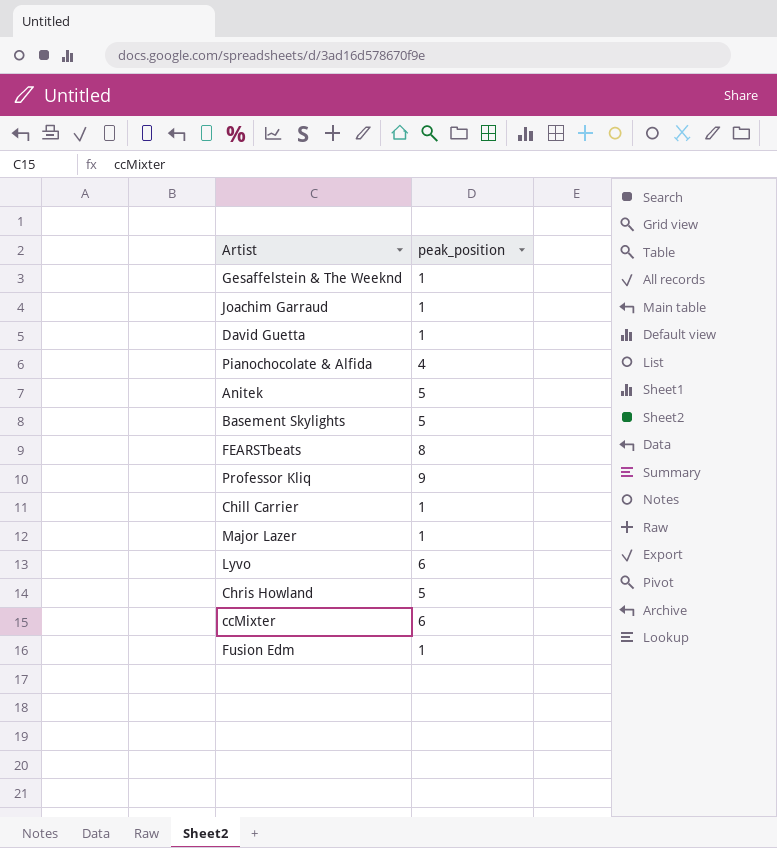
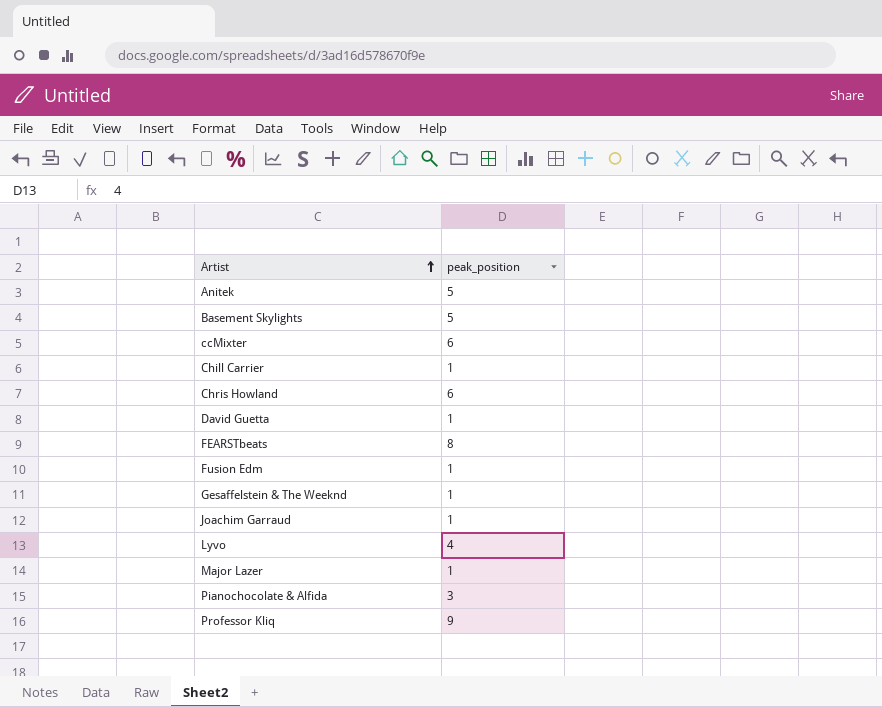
row order: none -> Artist ascending
Chris Howland | peak_position: 5 -> 6
Lyvo | peak_position: 6 -> 4
Pianochocolate & Alfida | peak_position: 4 -> 3

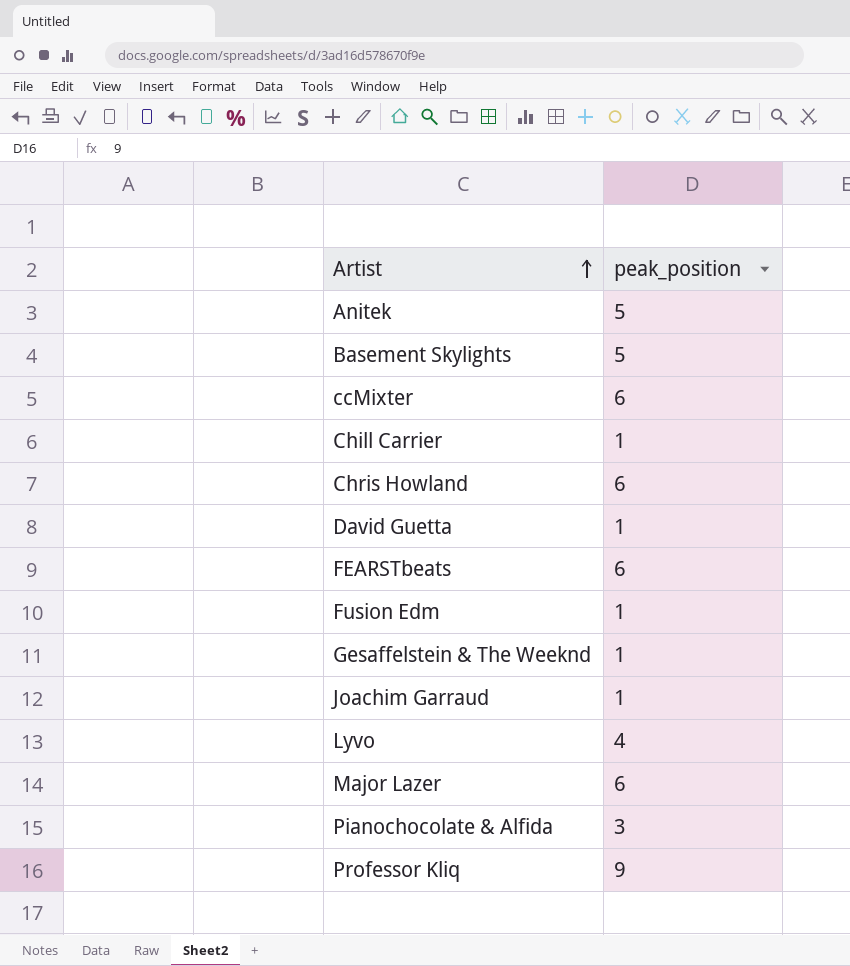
FEARSTbeats | peak_position: 8 -> 6
Major Lazer | peak_position: 1 -> 6

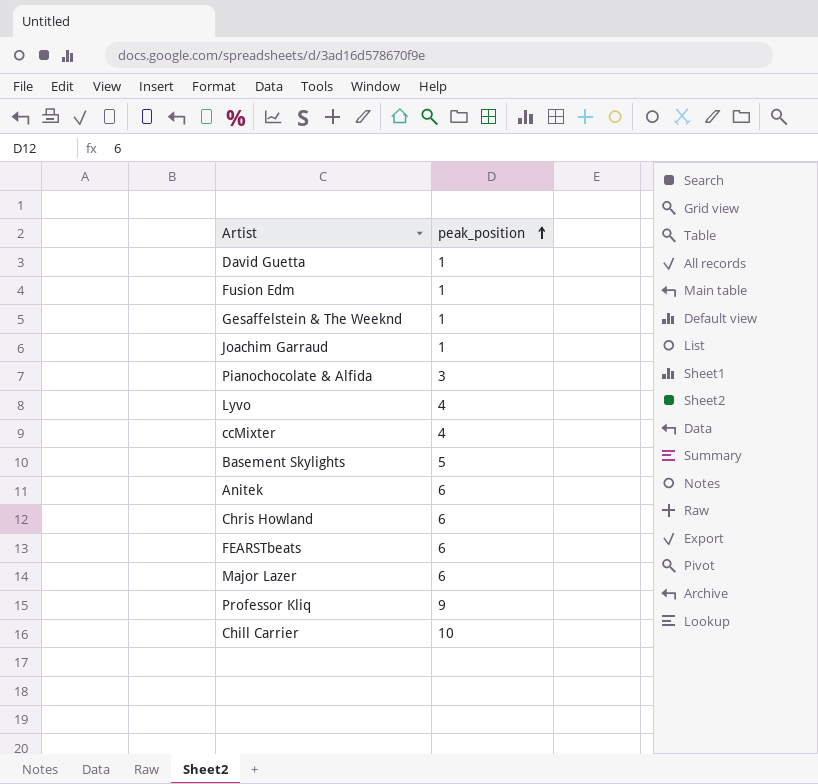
row order: Artist ascending -> peak_position ascending
ccMixter | peak_position: 6 -> 4
Anitek | peak_position: 5 -> 6
Chill Carrier | peak_position: 1 -> 10

